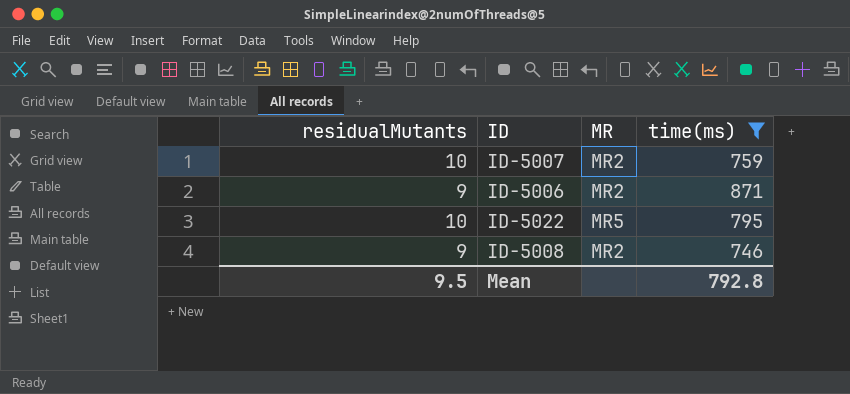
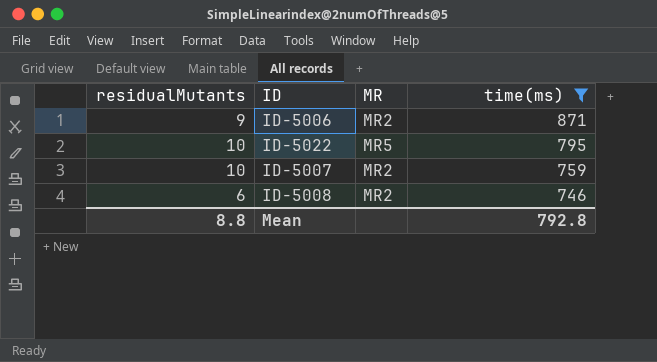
row order: none -> time(ms) descending
ID-5008 | residualMutants: 9 -> 6
Mean | residualMutants: 9.5 -> 8.8

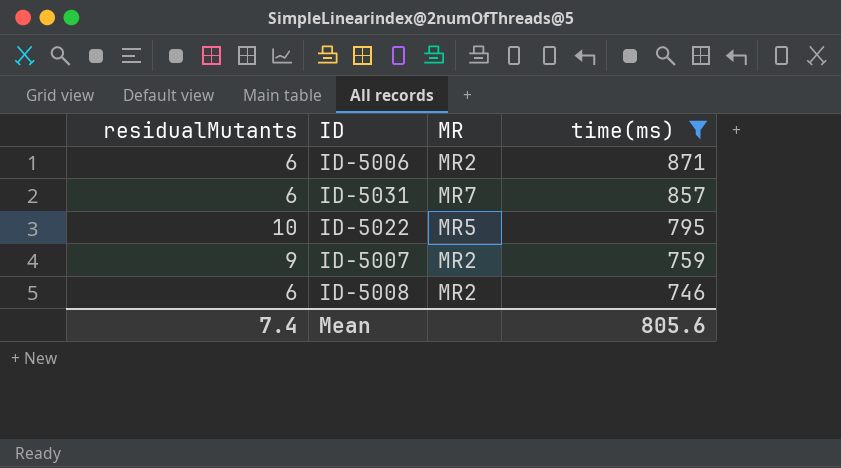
ID-5006 | residualMutants: 9 -> 6
row ID-5031: none -> 6 | MR7 | 857
ID-5007 | residualMutants: 10 -> 9
Mean | residualMutants: 8.8 -> 7.4
Mean | time(ms): 792.8 -> 805.6

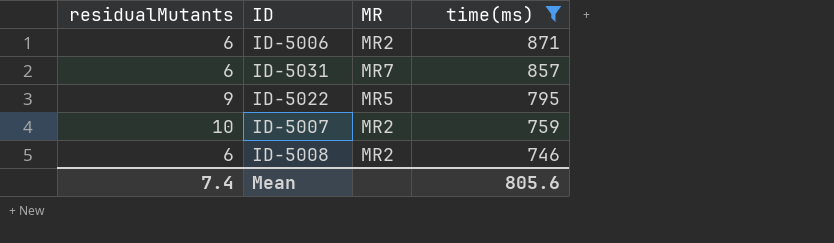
ID-5022 | residualMutants: 10 -> 9
ID-5007 | residualMutants: 9 -> 10

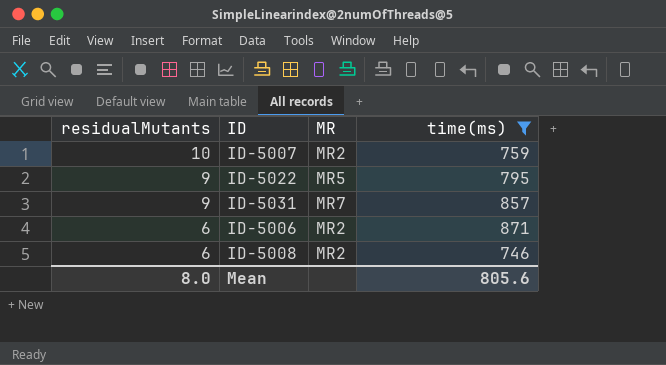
row order: time(ms) descending -> residualMutants descending
ID-5031 | residualMutants: 6 -> 9
Mean | residualMutants: 7.4 -> 8.0

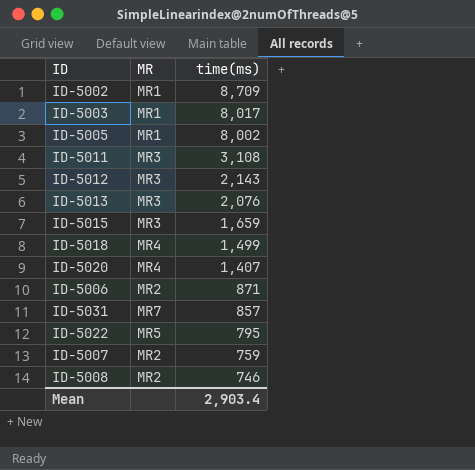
filter: time(ms) <= 871 -> none
row order: residualMutants descending -> time(ms) descending
column residualMutants | position: 1 -> none
Mean | time(ms): 805.6 -> 2,903.4

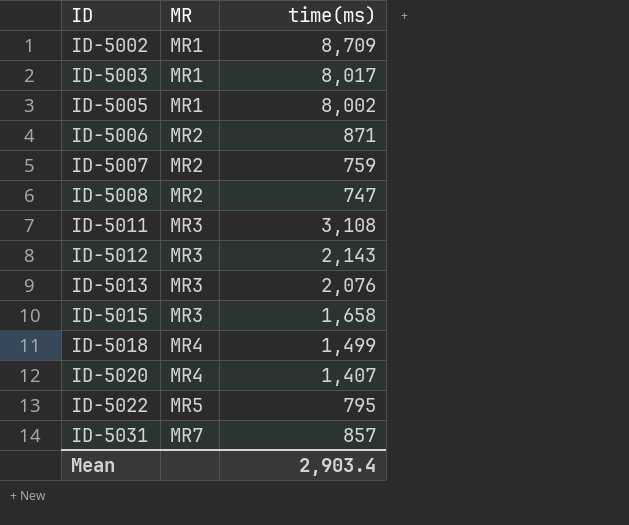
row order: time(ms) descending -> ID ascending
ID-5008 | time(ms): 746 -> 747
ID-5015 | time(ms): 1,659 -> 1,658

